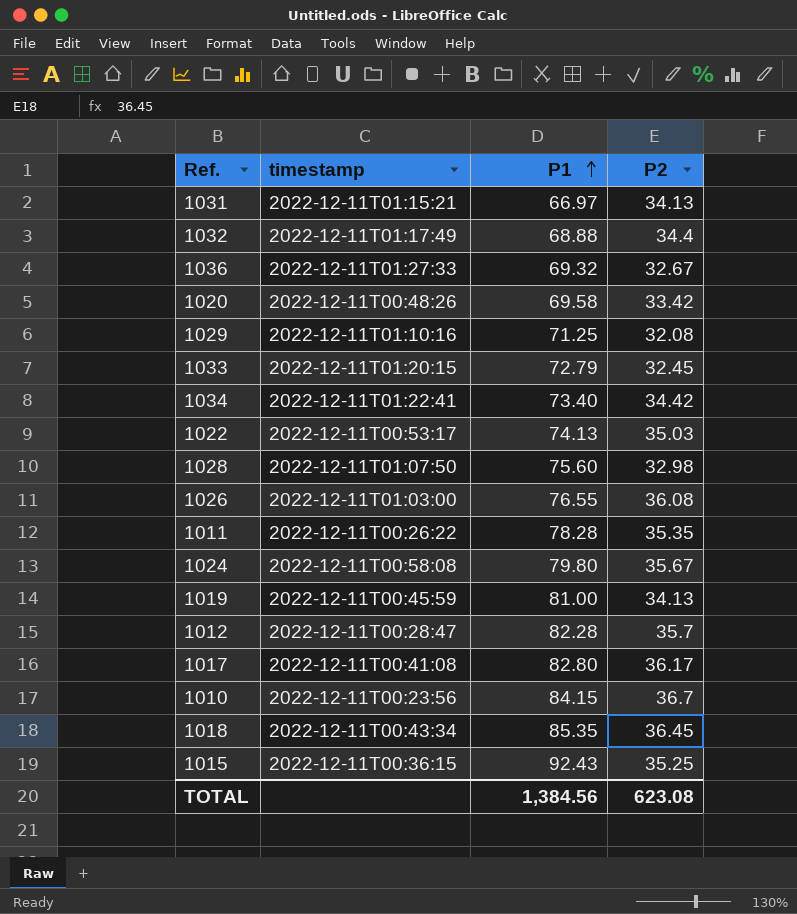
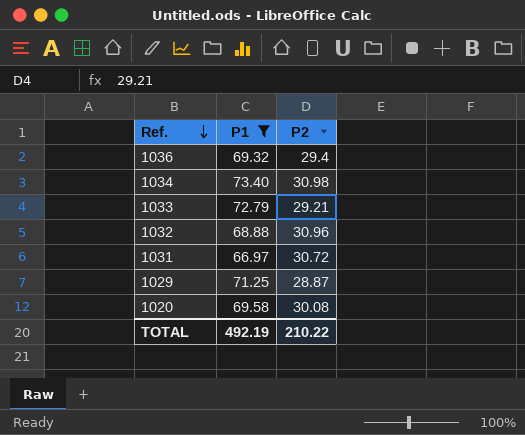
filter: none -> P1 <= 73.40
row order: P1 ascending -> Ref. descending
column timestamp | position: 2 -> none
1036 | P2: 32.67 -> 29.4
1034 | P2: 34.42 -> 30.98
1033 | P2: 32.45 -> 29.21
1032 | P2: 34.4 -> 30.96
1031 | P2: 34.13 -> 30.72
1029 | P2: 32.08 -> 28.87
1020 | P2: 33.42 -> 30.08
TOTAL | P1: 1,384.56 -> 492.19
TOTAL | P2: 623.08 -> 210.22

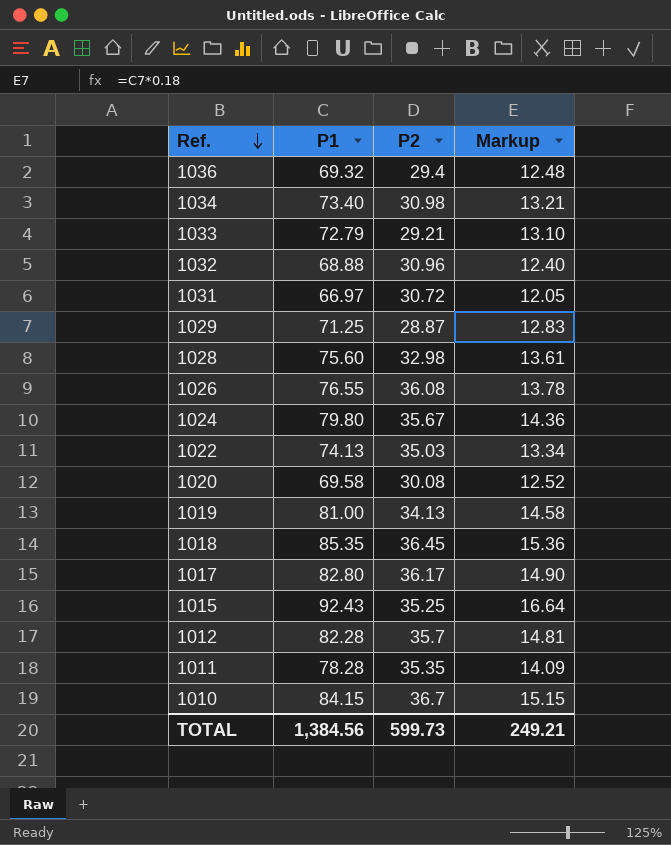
filter: P1 <= 73.40 -> none
column Markup | formula: none -> [P1] * 0.18
TOTAL | P1: 492.19 -> 1,384.56
TOTAL | P2: 210.22 -> 599.73

